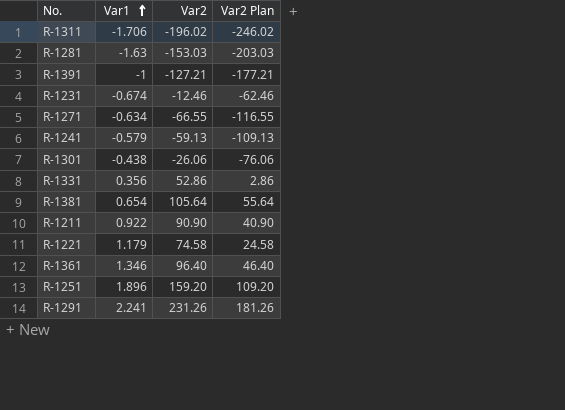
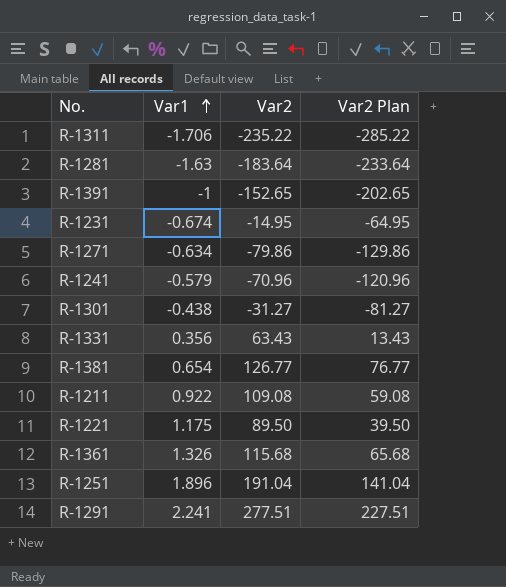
R-1311 | Var2: -196.02 -> -235.22
R-1311 | Var2 Plan: -246.02 -> -285.22
R-1281 | Var2: -153.03 -> -183.64
R-1281 | Var2 Plan: -203.03 -> -233.64
R-1391 | Var2: -127.21 -> -152.65
R-1391 | Var2 Plan: -177.21 -> -202.65
R-1231 | Var2: -12.46 -> -14.95
R-1231 | Var2 Plan: -62.46 -> -64.95
R-1271 | Var2: -66.55 -> -79.86
R-1271 | Var2 Plan: -116.55 -> -129.86
R-1241 | Var2: -59.13 -> -70.96
R-1241 | Var2 Plan: -109.13 -> -120.96
R-1301 | Var2: -26.06 -> -31.27
R-1301 | Var2 Plan: -76.06 -> -81.27
R-1331 | Var2: 52.86 -> 63.43
R-1331 | Var2 Plan: 2.86 -> 13.43
R-1381 | Var2: 105.64 -> 126.77
R-1381 | Var2 Plan: 55.64 -> 76.77
R-1211 | Var2: 90.90 -> 109.08
R-1211 | Var2 Plan: 40.90 -> 59.08
R-1221 | Var1: 1.179 -> 1.175
R-1221 | Var2: 74.58 -> 89.50
R-1221 | Var2 Plan: 24.58 -> 39.50
R-1361 | Var1: 1.346 -> 1.326
R-1361 | Var2: 96.40 -> 115.68
R-1361 | Var2 Plan: 46.40 -> 65.68
R-1251 | Var2: 159.20 -> 191.04
R-1251 | Var2 Plan: 109.20 -> 141.04
R-1291 | Var2: 231.26 -> 277.51
R-1291 | Var2 Plan: 181.26 -> 227.51

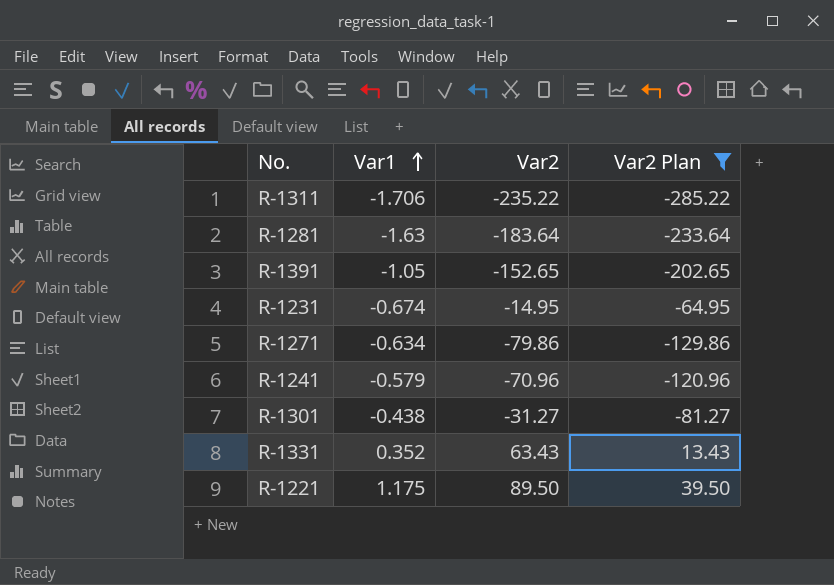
filter: none -> Var2 Plan <= 39.50
R-1391 | Var1: -1 -> -1.05
R-1331 | Var1: 0.356 -> 0.352

